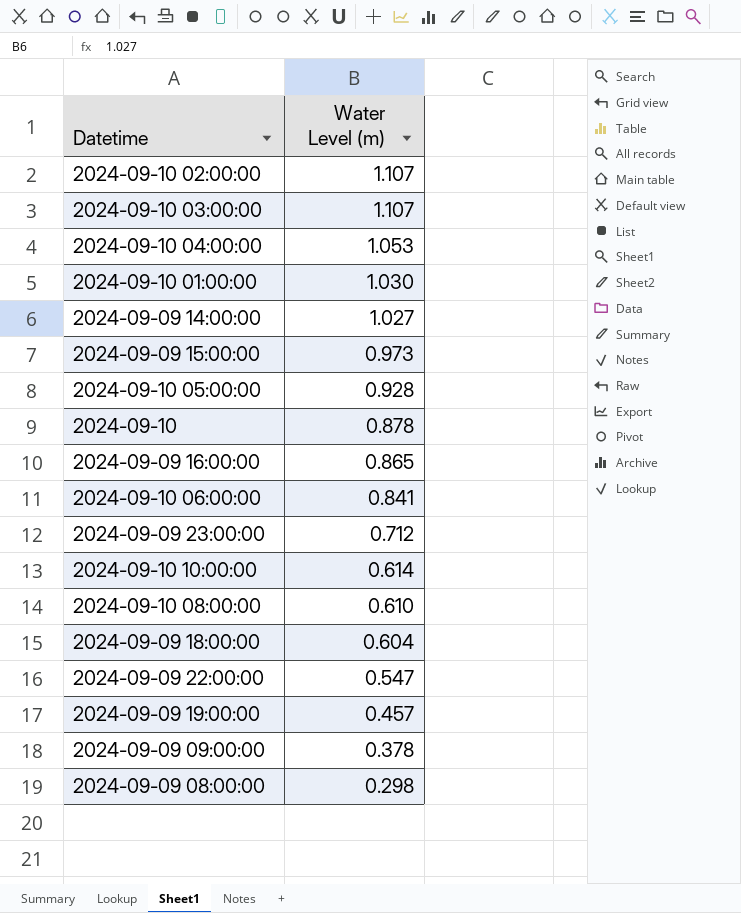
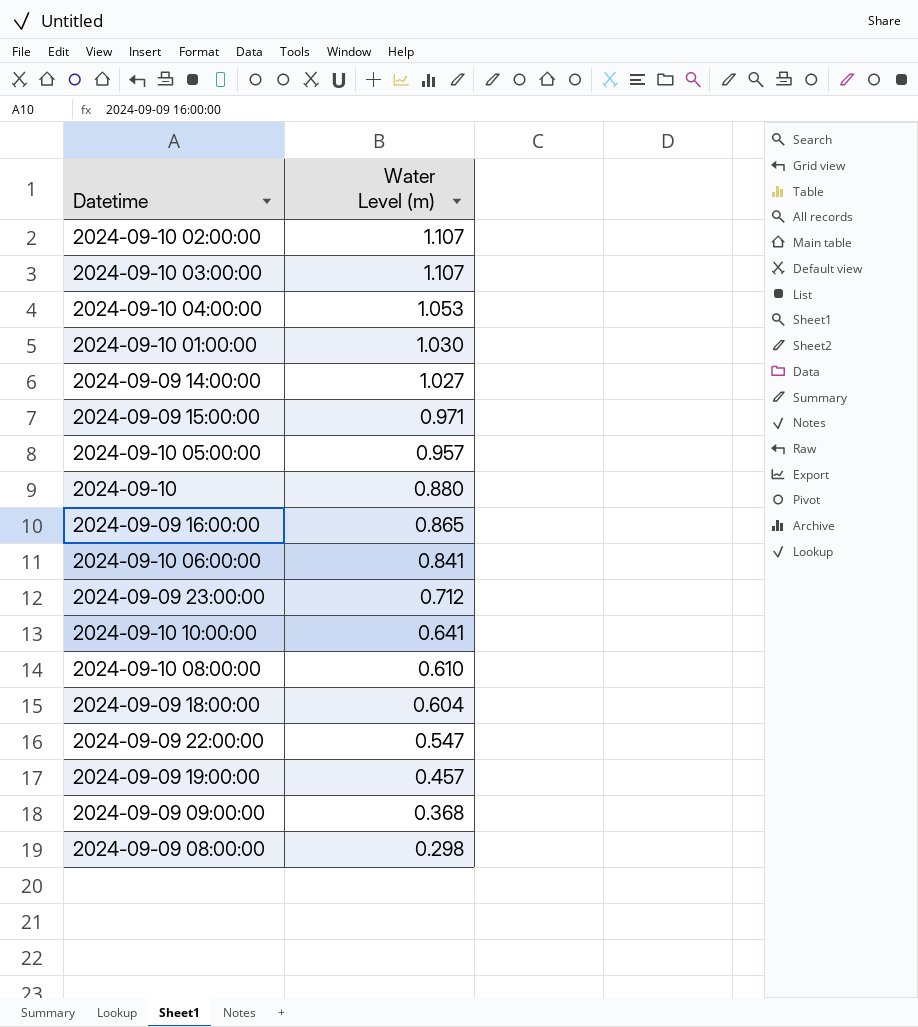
2024-09-09 15:00:00 | Water Level (m): 0.973 -> 0.971
2024-09-10 05:00:00 | Water Level (m): 0.928 -> 0.957
2024-09-10 | Water Level (m): 0.878 -> 0.880
2024-09-10 10:00:00 | Water Level (m): 0.614 -> 0.641
2024-09-09 09:00:00 | Water Level (m): 0.378 -> 0.368

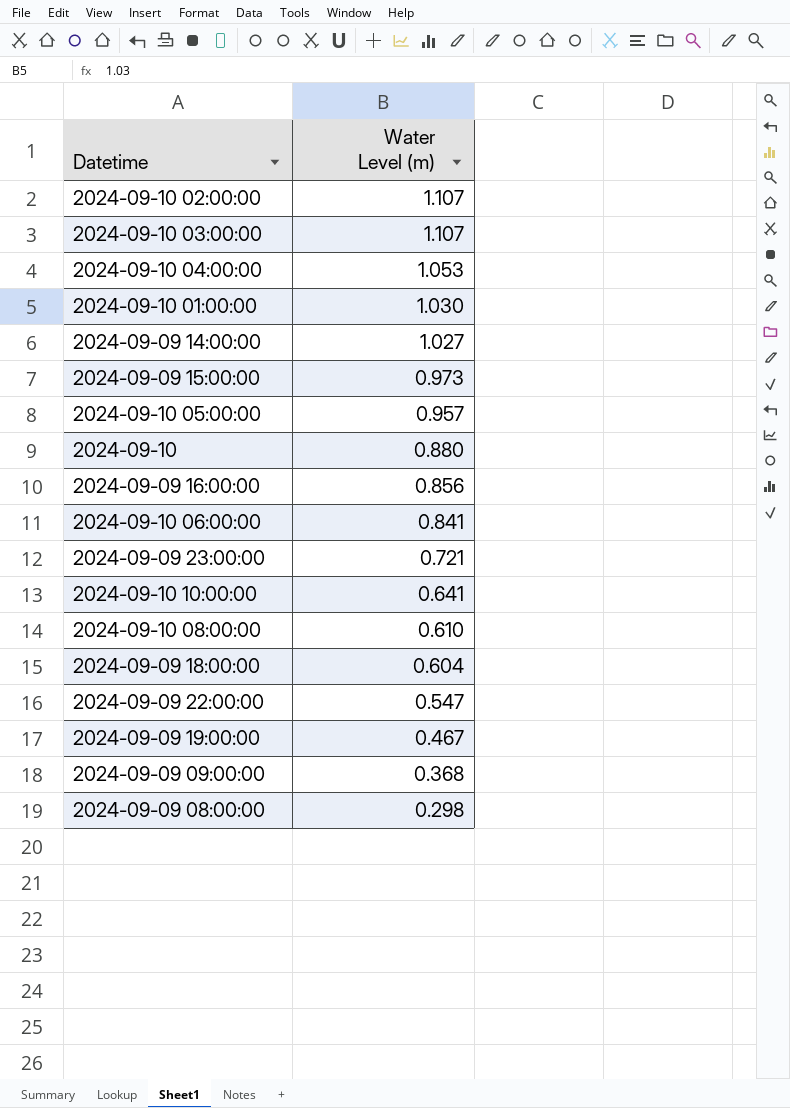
2024-09-09 15:00:00 | Water Level (m): 0.971 -> 0.973
2024-09-09 16:00:00 | Water Level (m): 0.865 -> 0.856
2024-09-09 23:00:00 | Water Level (m): 0.712 -> 0.721
2024-09-09 19:00:00 | Water Level (m): 0.457 -> 0.467

